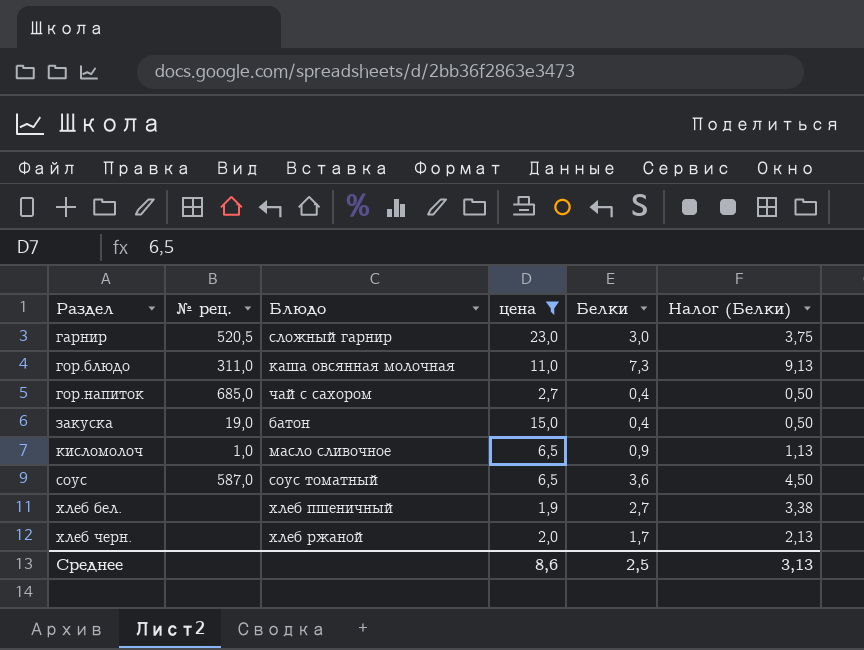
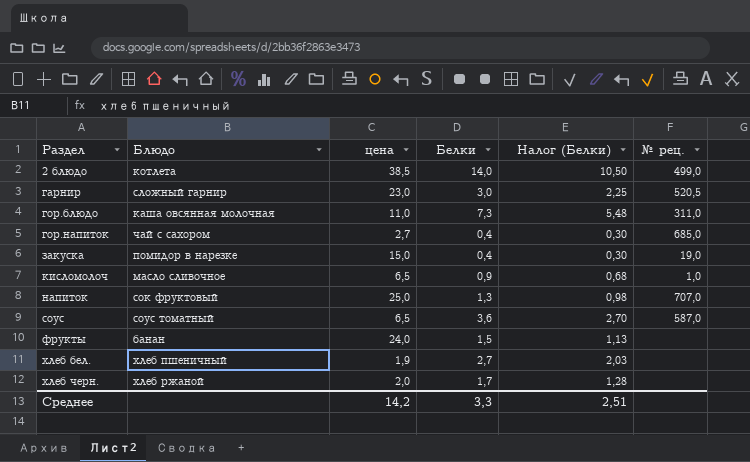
filter: цена <= 23,0 -> none
column Налог (Белки) | formula: [Белки] * 1,25 -> [Белки] * 0,75
column № рец. | position: 2 -> 6
закуска | Блюдо: батон -> помидор в нарезке
Среднее | цена: 8,6 -> 14,2
Среднее | Белки: 2,5 -> 3,3
Среднее | Налог (Белки): 3,13 -> 2,51

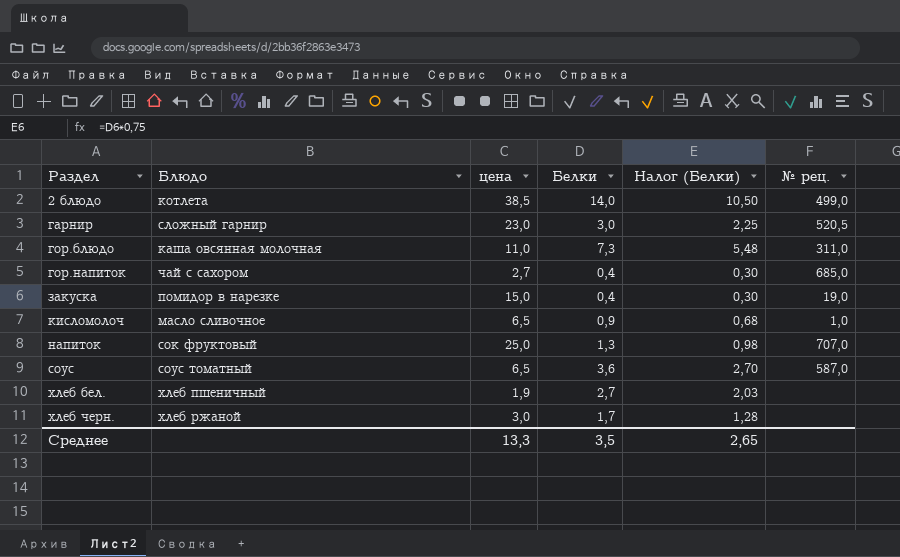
row фрукты: банан | 24,0 | 1,5 | 1,13 | none -> none
хлеб черн. | цена: 2,0 -> 3,0
Среднее | цена: 14,2 -> 13,3
Среднее | Белки: 3,3 -> 3,5
Среднее | Налог (Белки): 2,51 -> 2,65

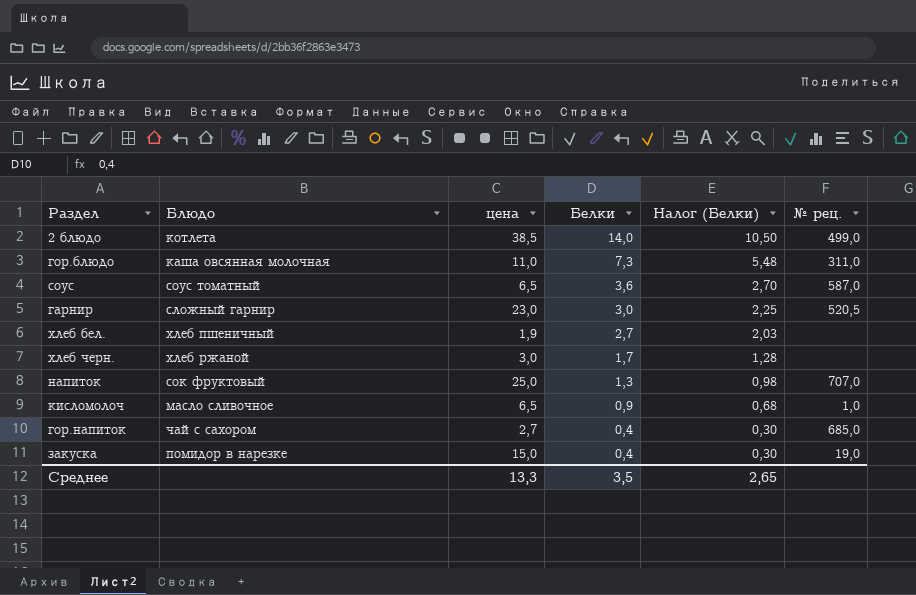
row order: Раздел ascending -> Белки descending

